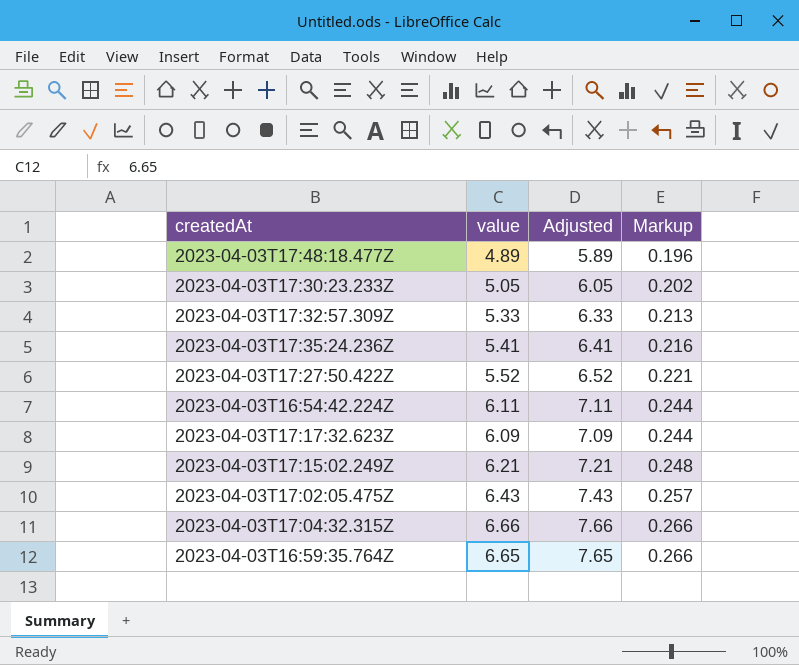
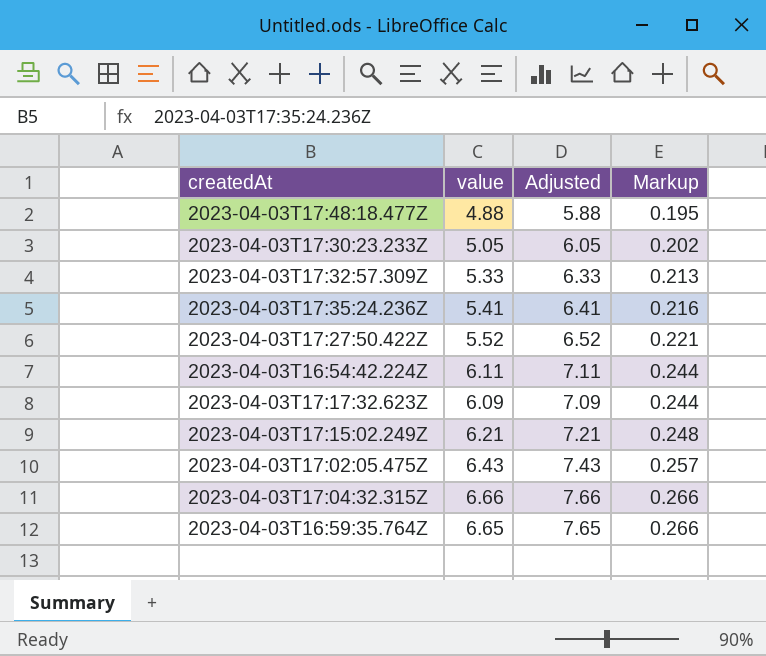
2023-04-03T17:48:18.477Z | value: 4.89 -> 4.88
2023-04-03T17:48:18.477Z | Adjusted: 5.89 -> 5.88
2023-04-03T17:48:18.477Z | Markup: 0.196 -> 0.195

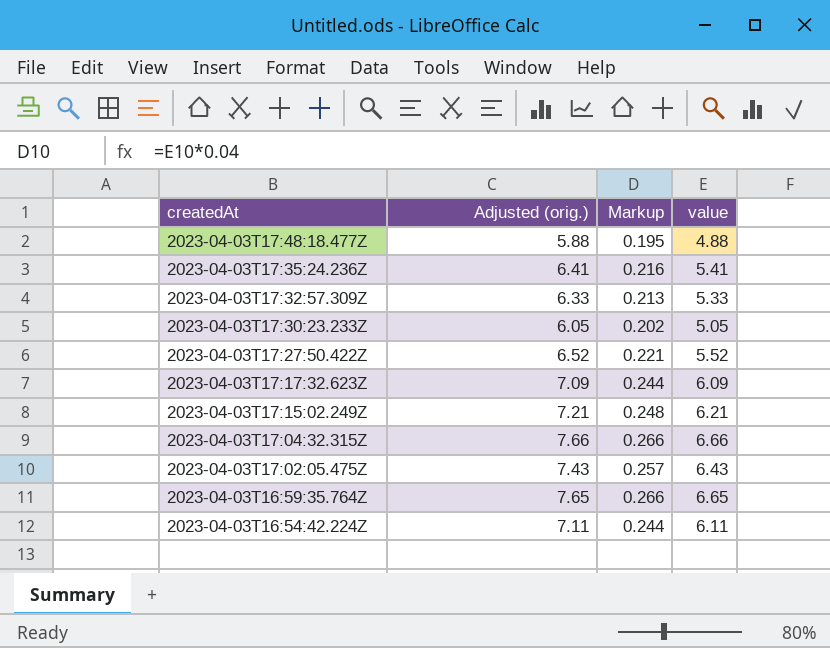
row order: Markup ascending -> createdAt descending
column name: Adjusted -> Adjusted (orig.)
column value | position: 2 -> 4

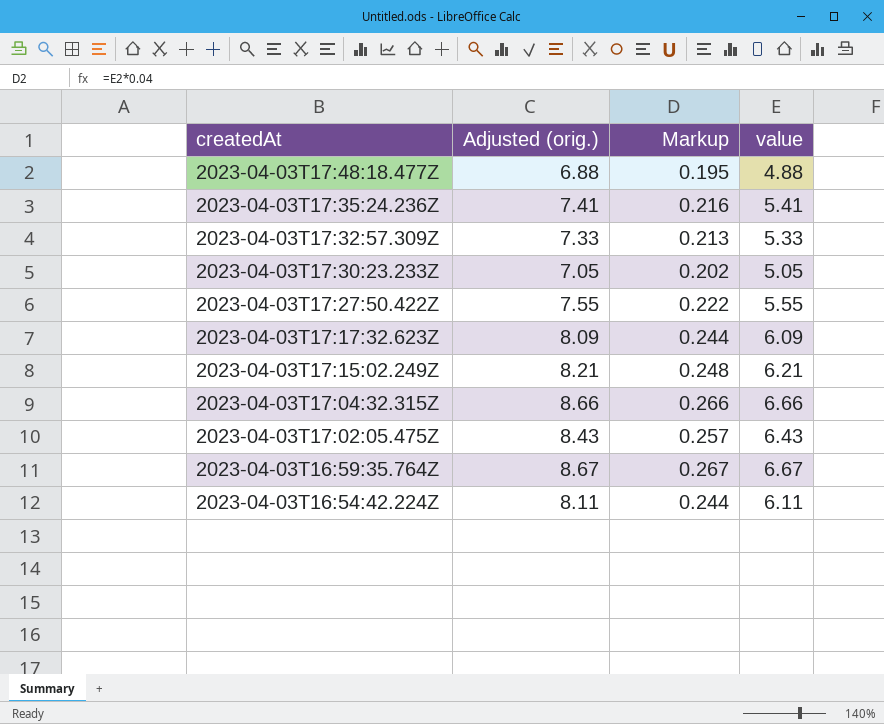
column Adjusted (orig.) | formula: [value] + 1 -> [value] + 2
2023-04-03T17:27:50.422Z | Markup: 0.221 -> 0.222
2023-04-03T17:27:50.422Z | value: 5.52 -> 5.55
2023-04-03T16:59:35.764Z | Markup: 0.266 -> 0.267
2023-04-03T16:59:35.764Z | value: 6.65 -> 6.67

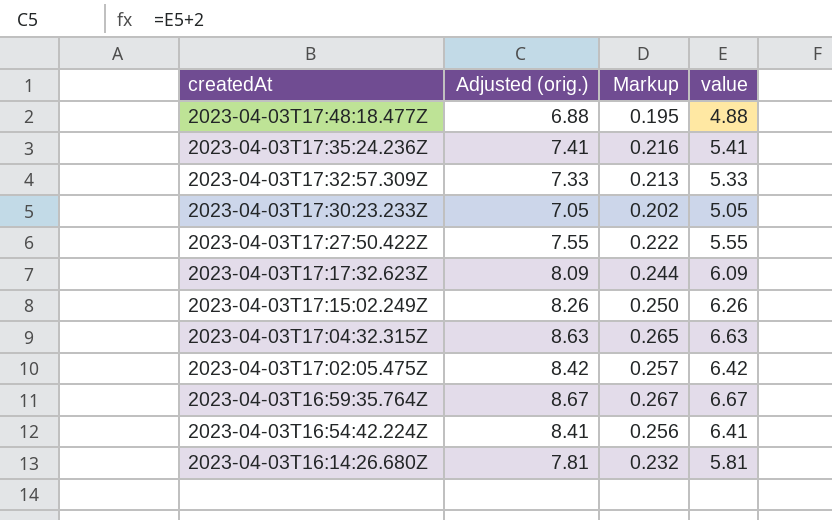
2023-04-03T17:15:02.249Z | Adjusted (orig.): 8.21 -> 8.26
2023-04-03T17:15:02.249Z | Markup: 0.248 -> 0.250
2023-04-03T17:15:02.249Z | value: 6.21 -> 6.26
2023-04-03T17:04:32.315Z | Adjusted (orig.): 8.66 -> 8.63
2023-04-03T17:04:32.315Z | Markup: 0.266 -> 0.265
2023-04-03T17:04:32.315Z | value: 6.66 -> 6.63
2023-04-03T17:02:05.475Z | Adjusted (orig.): 8.43 -> 8.42
2023-04-03T17:02:05.475Z | value: 6.43 -> 6.42
2023-04-03T16:54:42.224Z | Adjusted (orig.): 8.11 -> 8.41
2023-04-03T16:54:42.224Z | Markup: 0.244 -> 0.256
2023-04-03T16:54:42.224Z | value: 6.11 -> 6.41
row 2023-04-03T16:14:26.680Z: none -> 7.81 | 0.232 | 5.81

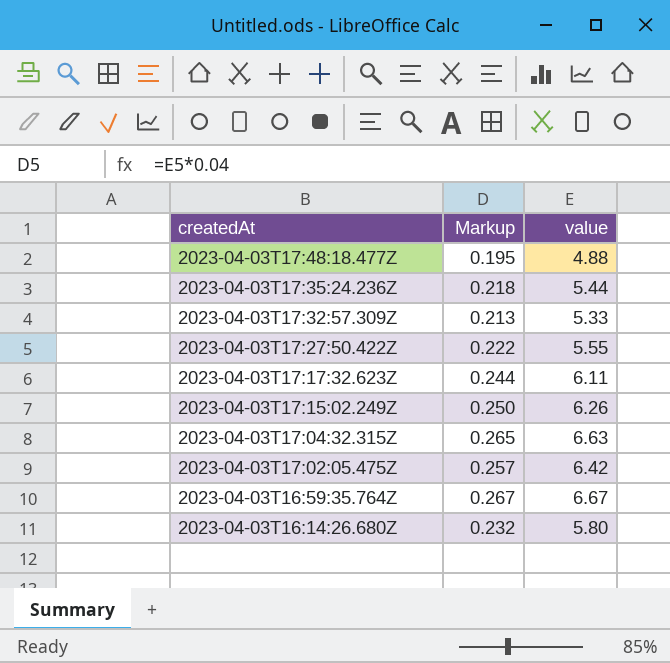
column Adjusted (orig.) | formula: [value] + 2 -> none
row 2023-04-03T17:30:23.233Z: 7.05 | 0.202 | 5.05 -> none
row 2023-04-03T16:54:42.224Z: 8.41 | 0.256 | 6.41 -> none
2023-04-03T17:35:24.236Z | Markup: 0.216 -> 0.218
2023-04-03T17:35:24.236Z | value: 5.41 -> 5.44
2023-04-03T17:17:32.623Z | value: 6.09 -> 6.11
2023-04-03T16:14:26.680Z | value: 5.81 -> 5.80

